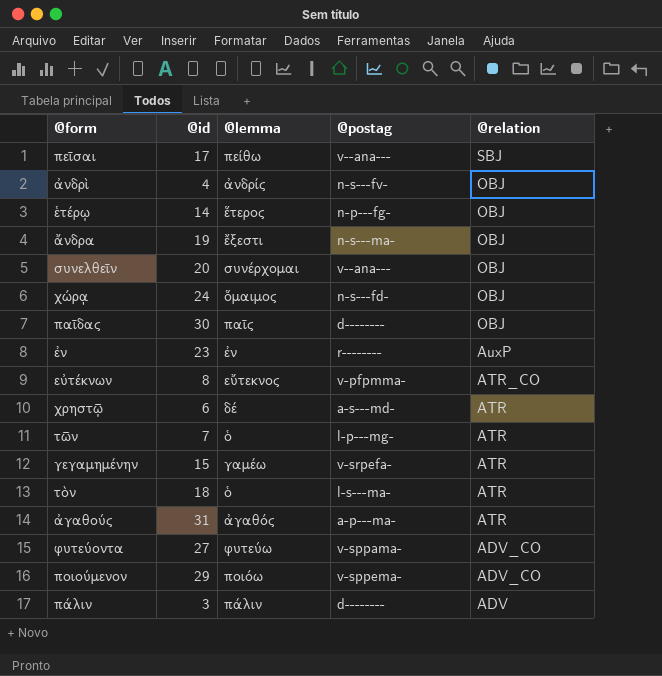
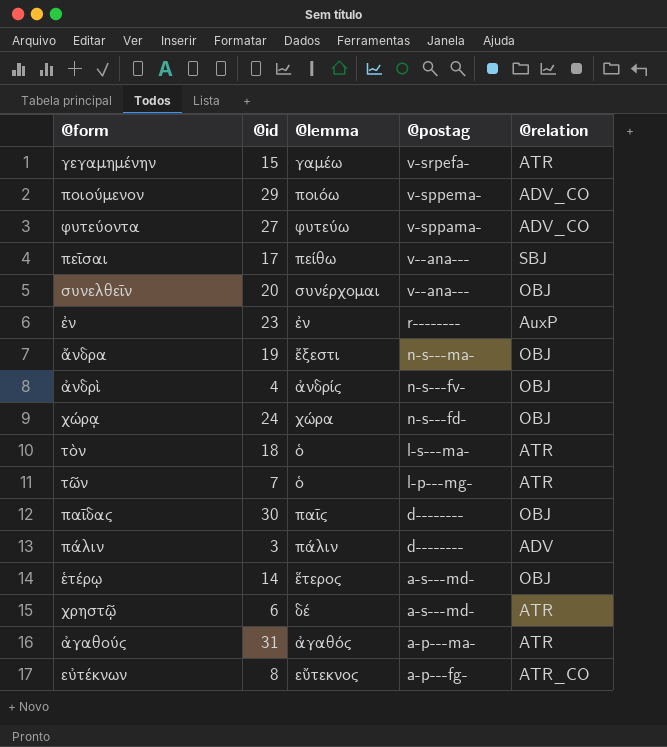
row order: @relation descending -> @postag descending
χώρᾳ | @lemma: ὅμαιμος -> χώρα
ἑτέρῳ | @postag: n-p---fg- -> a-s---md-
εὐτέκνων | @postag: v-pfpmma- -> a-p---fg-

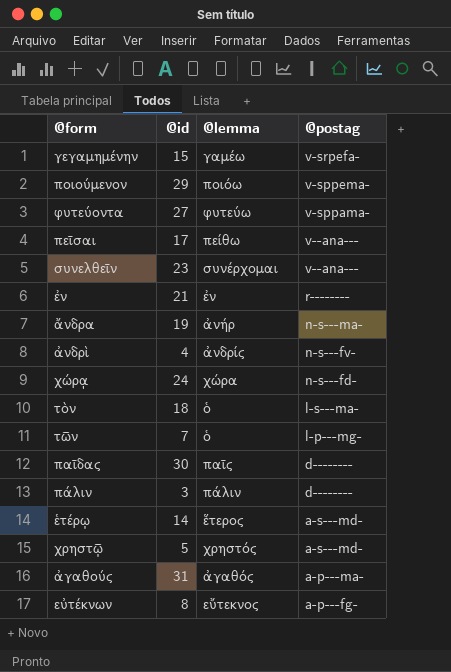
column @relation | position: 5 -> none
συνελθεῖν | @id: 20 -> 23
ἐν | @id: 23 -> 21
ἄνδρα | @lemma: ἔξεστι -> ἀνήρ
χρηστῷ | @id: 6 -> 5
χρηστῷ | @lemma: δέ -> χρηστός

